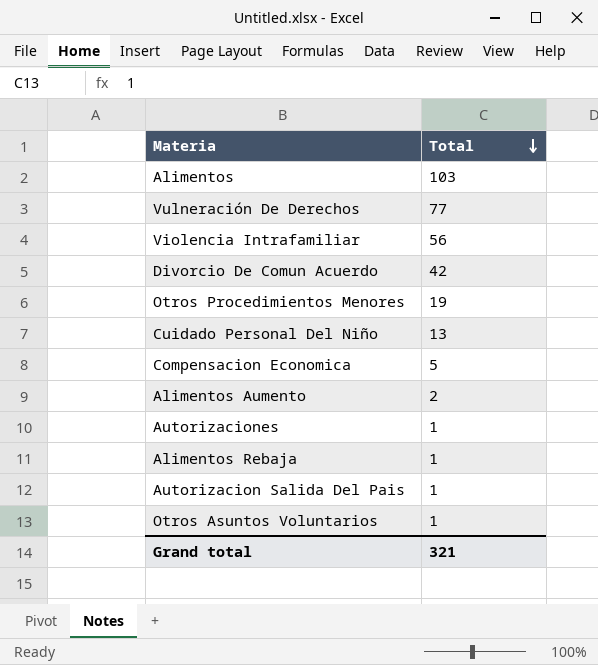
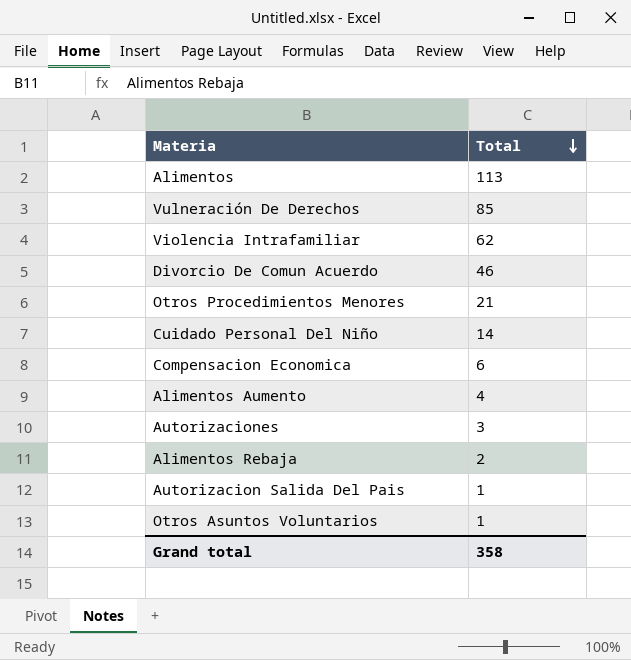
Alimentos | Total: 103 -> 113
Vulneración De Derechos | Total: 77 -> 85
Violencia Intrafamiliar | Total: 56 -> 62
Divorcio De Comun Acuerdo | Total: 42 -> 46
Otros Procedimientos Menores | Total: 19 -> 21
Cuidado Personal Del Niño | Total: 13 -> 14
Compensacion Economica | Total: 5 -> 6
Alimentos Aumento | Total: 2 -> 4
Autorizaciones | Total: 1 -> 3
Alimentos Rebaja | Total: 1 -> 2
Grand total | Total: 321 -> 358

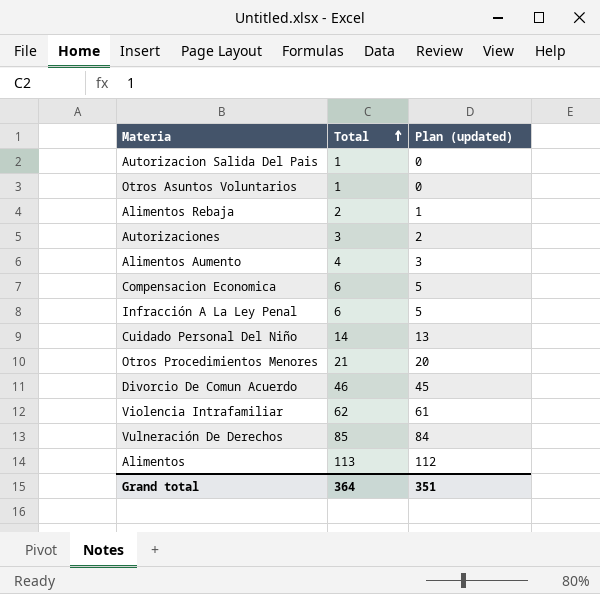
row order: Total descending -> Total ascending
column Plan (updated) | formula: none -> [Total] - 1
row Infracción A La Ley Penal: none -> 6 | 5
Grand total | Total: 358 -> 364

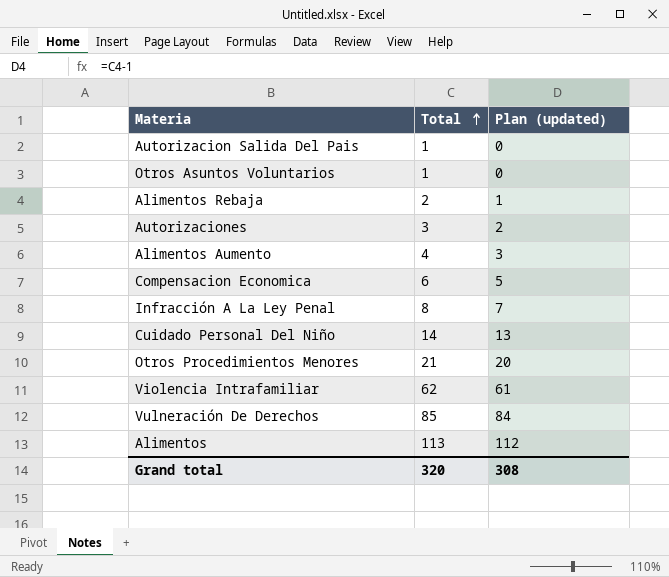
row Divorcio De Comun Acuerdo: 46 | 45 -> none
Infracción A La Ley Penal | Total: 6 -> 8
Infracción A La Ley Penal | Plan (updated): 5 -> 7
Grand total | Total: 364 -> 320
Grand total | Plan (updated): 351 -> 308

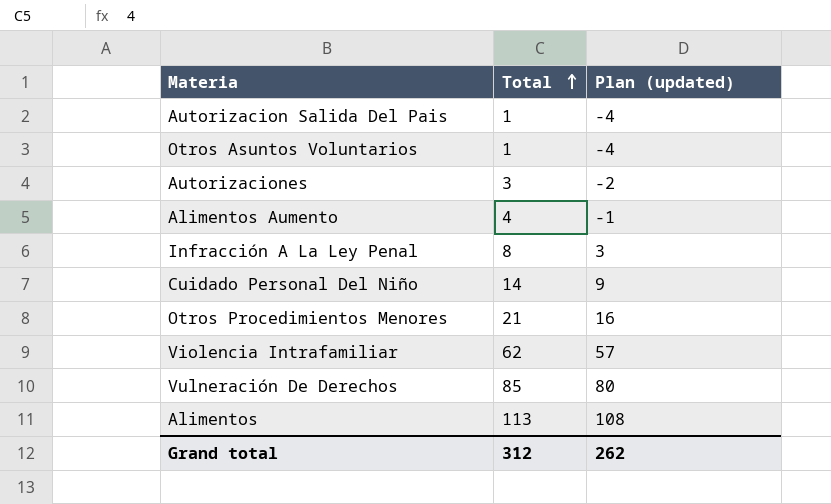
column Plan (updated) | formula: [Total] - 1 -> [Total] - 5
row Alimentos Rebaja: 2 | 1 -> none
row Compensacion Economica: 6 | 5 -> none
Grand total | Total: 320 -> 312
Grand total | Plan (updated): 308 -> 262

